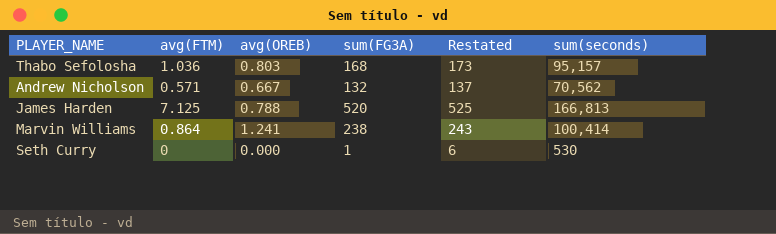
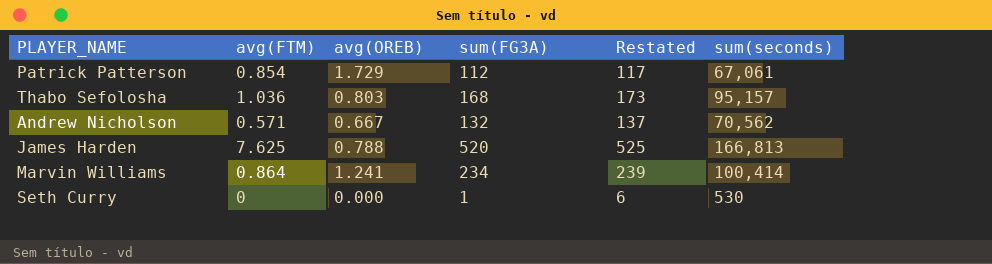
row Patrick Patterson: none -> 0.854 | 1.729 | 112 | 117 | 67,061
James Harden | avg(FTM): 7.125 -> 7.625
Marvin Williams | sum(FG3A): 238 -> 234
Marvin Williams | Restated: 243 -> 239

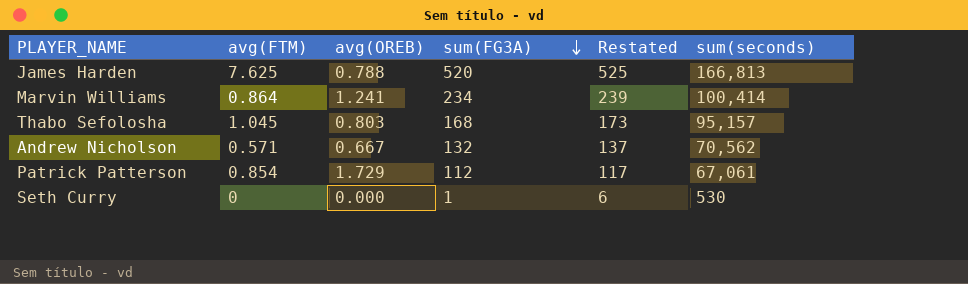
row order: none -> sum(FG3A) descending
Thabo Sefolosha | avg(FTM): 1.036 -> 1.045

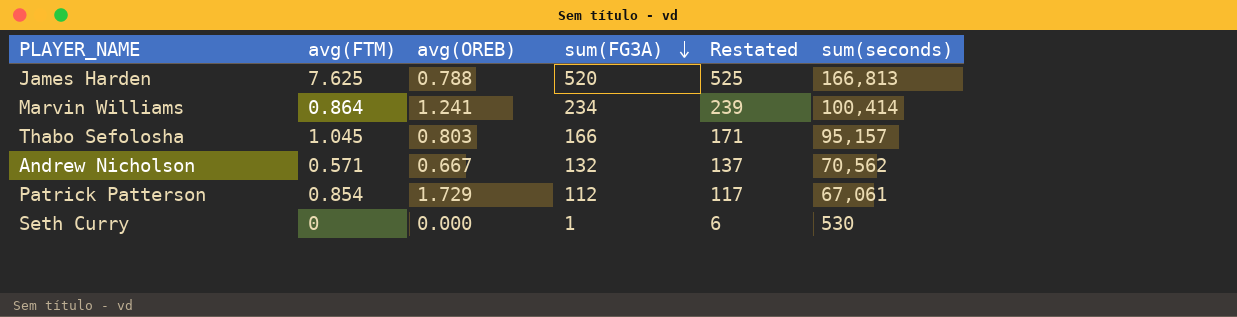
Thabo Sefolosha | sum(FG3A): 168 -> 166
Thabo Sefolosha | Restated: 173 -> 171

